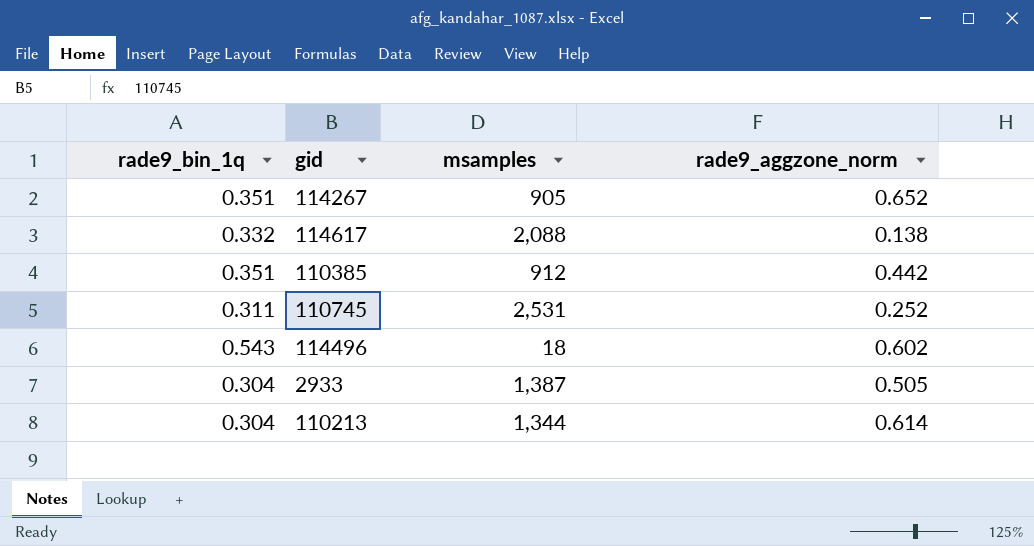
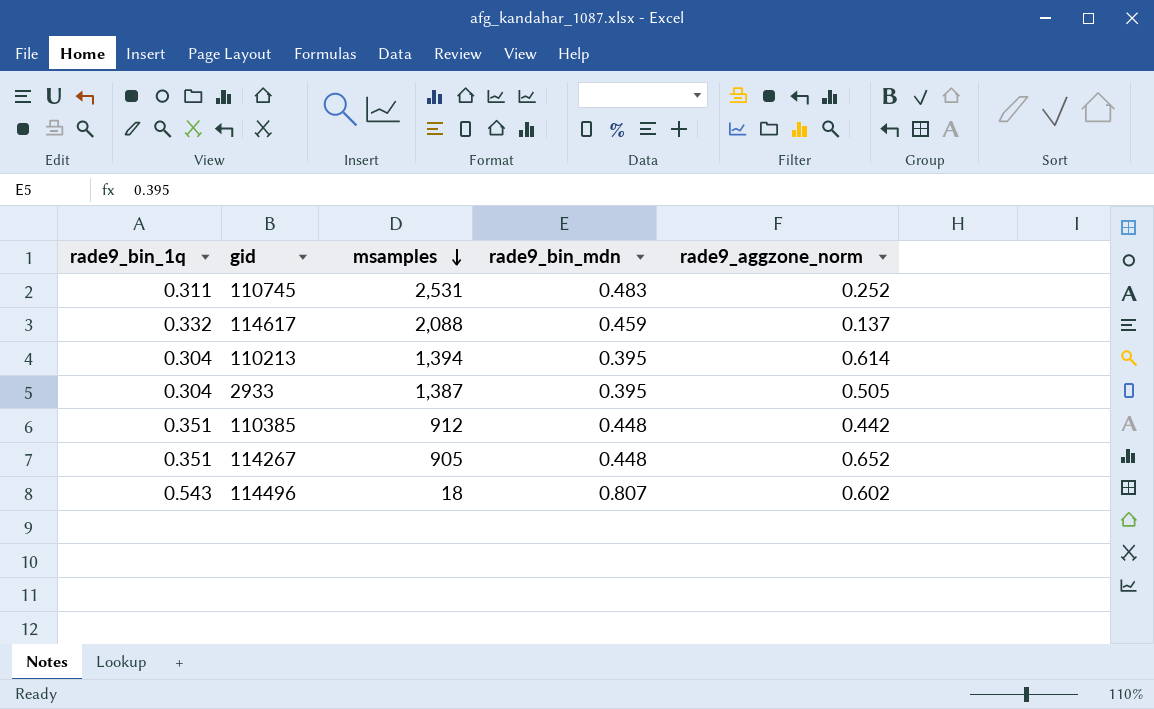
row order: none -> msamples descending
column rade9_bin_mdn | position: none -> 4
114617 | rade9_aggzone_norm: 0.138 -> 0.137
110213 | msamples: 1,344 -> 1,394

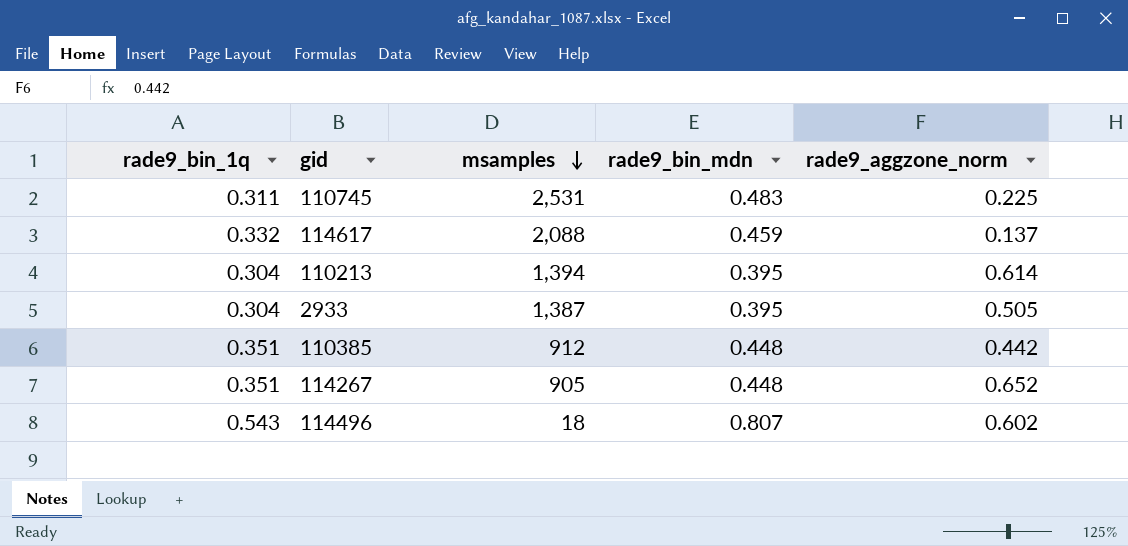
110745 | rade9_aggzone_norm: 0.252 -> 0.225

